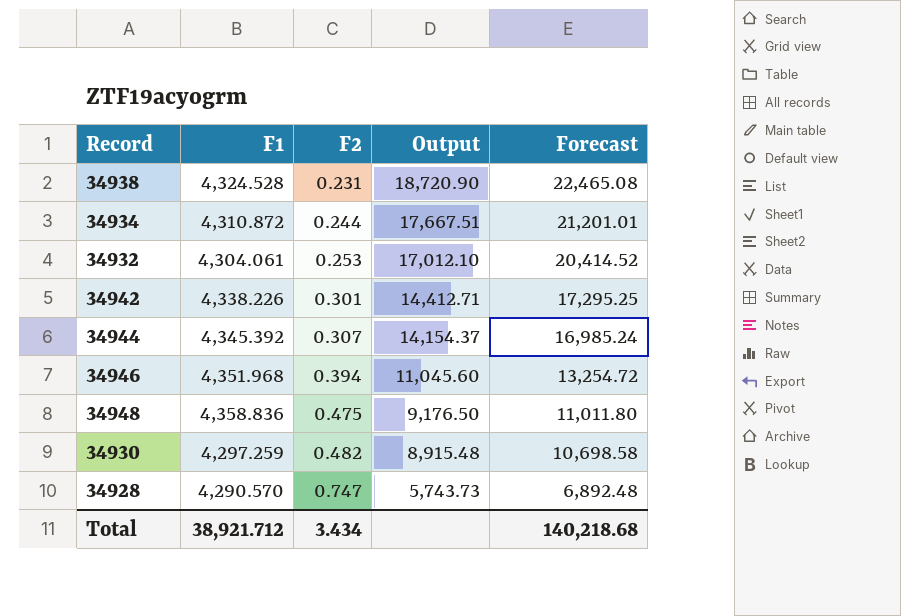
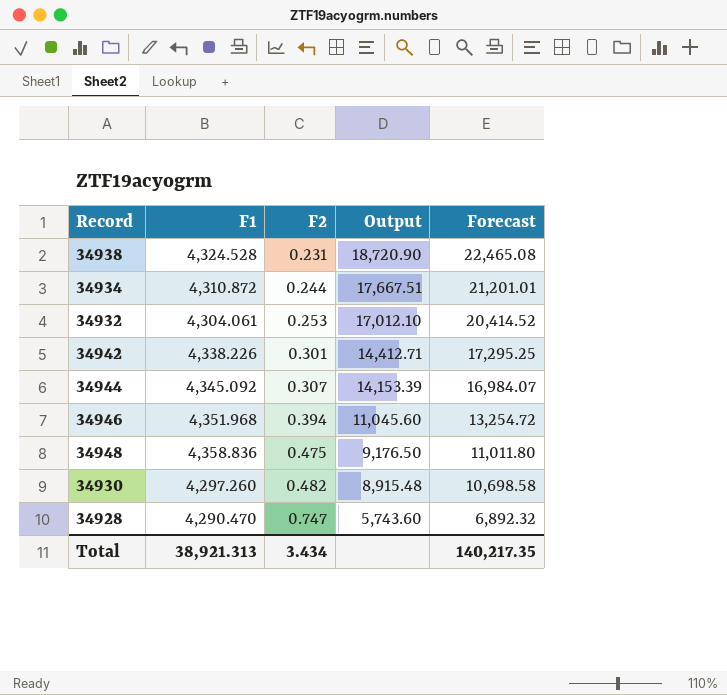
34944 | F1: 4,345.392 -> 4,345.092
34944 | Output: 14,154.37 -> 14,153.39
34944 | Forecast: 16,985.24 -> 16,984.07
34930 | F1: 4,297.259 -> 4,297.260
34928 | F1: 4,290.570 -> 4,290.470
34928 | Output: 5,743.73 -> 5,743.60
34928 | Forecast: 6,892.48 -> 6,892.32
Total | F1: 38,921.712 -> 38,921.313
Total | Forecast: 140,218.68 -> 140,217.35

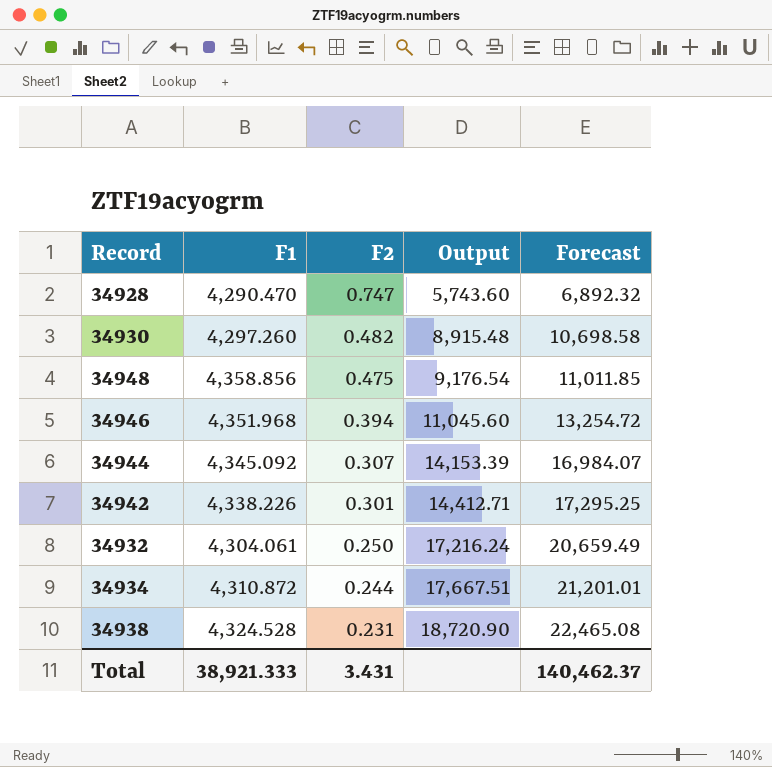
row order: F2 ascending -> F2 descending
34948 | F1: 4,358.836 -> 4,358.856
34948 | Output: 9,176.50 -> 9,176.54
34948 | Forecast: 11,011.80 -> 11,011.85
34932 | F2: 0.253 -> 0.250
34932 | Output: 17,012.10 -> 17,216.24
34932 | Forecast: 20,414.52 -> 20,659.49
Total | F1: 38,921.313 -> 38,921.333
Total | F2: 3.434 -> 3.431
Total | Forecast: 140,217.35 -> 140,462.37

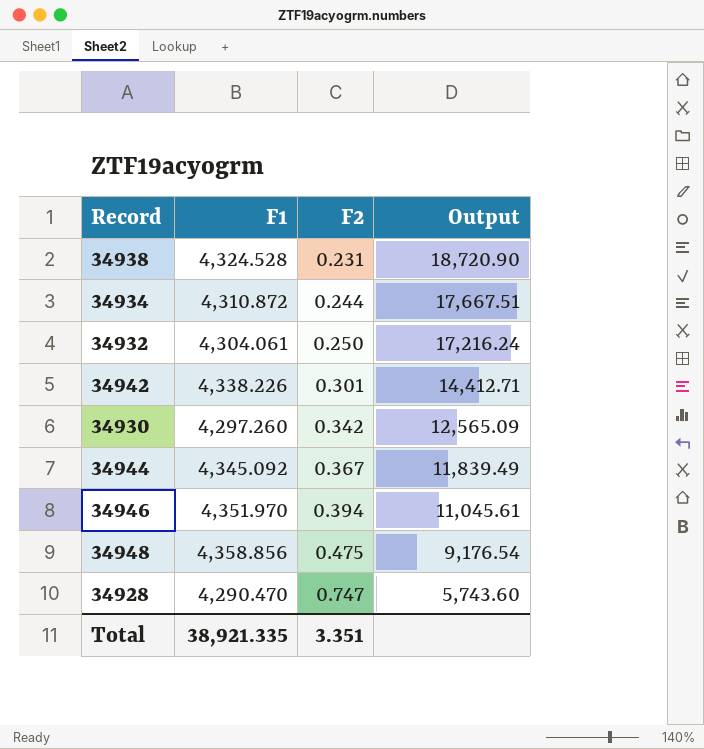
row order: F2 descending -> F2 ascending
column Forecast | formula: [Output] * 1.2 -> none
34930 | F2: 0.482 -> 0.342
34930 | Output: 8,915.48 -> 12,565.09
34944 | F2: 0.307 -> 0.367
34944 | Output: 14,153.39 -> 11,839.49
34946 | F1: 4,351.968 -> 4,351.970
34946 | Output: 11,045.60 -> 11,045.61
Total | F1: 38,921.333 -> 38,921.335
Total | F2: 3.431 -> 3.351

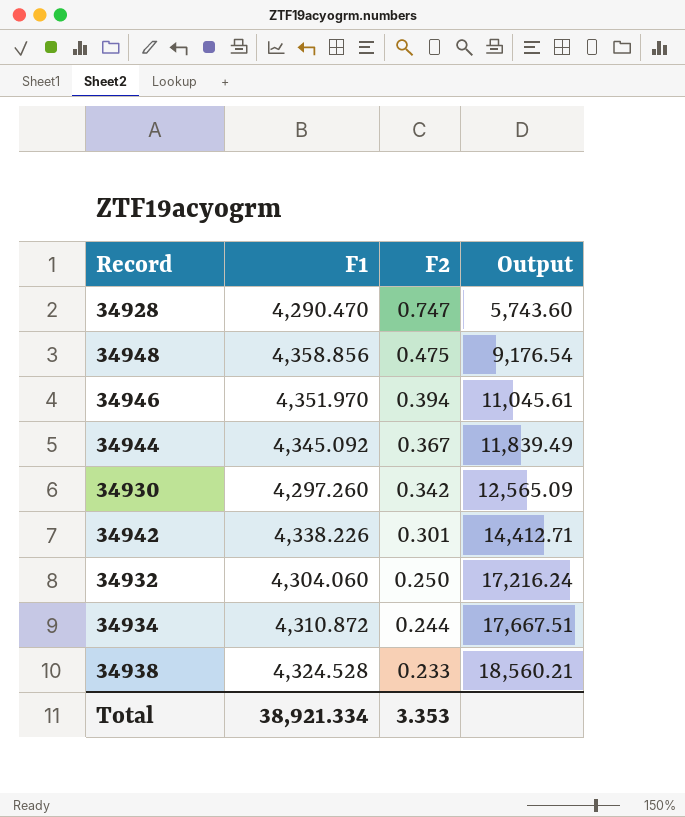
row order: F2 ascending -> F2 descending
34932 | F1: 4,304.061 -> 4,304.060
34938 | F2: 0.231 -> 0.233
34938 | Output: 18,720.90 -> 18,560.21
Total | F1: 38,921.335 -> 38,921.334
Total | F2: 3.351 -> 3.353

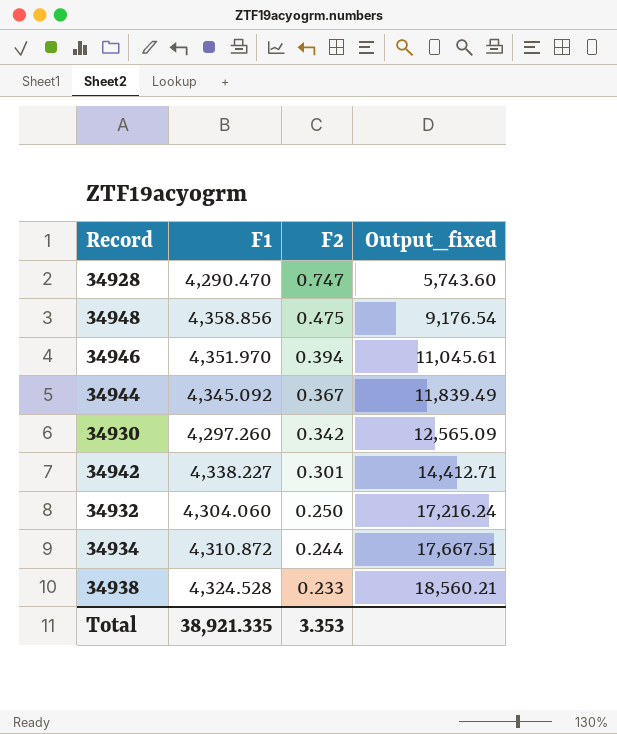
column name: Output -> Output_fixed
34942 | F1: 4,338.226 -> 4,338.227
Total | F1: 38,921.334 -> 38,921.335

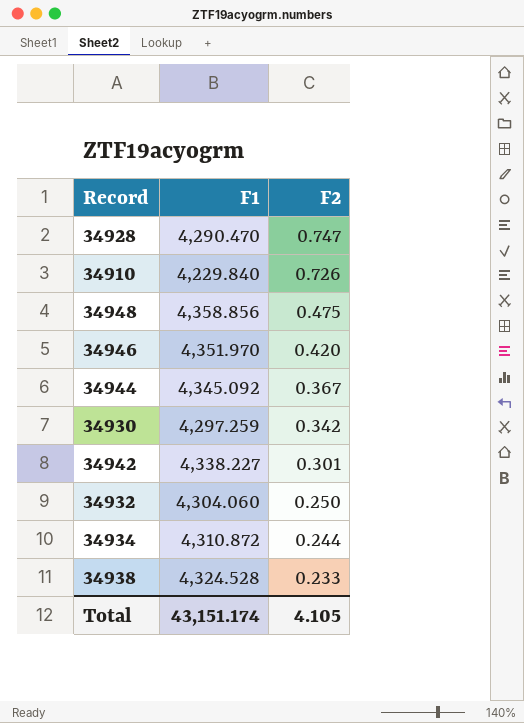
column Output_fixed | formula: [F1] / [F2] -> none
row 34910: none -> 4,229.840 | 0.726
34946 | F2: 0.394 -> 0.420
34930 | F1: 4,297.260 -> 4,297.259
Total | F1: 38,921.335 -> 43,151.174
Total | F2: 3.353 -> 4.105

